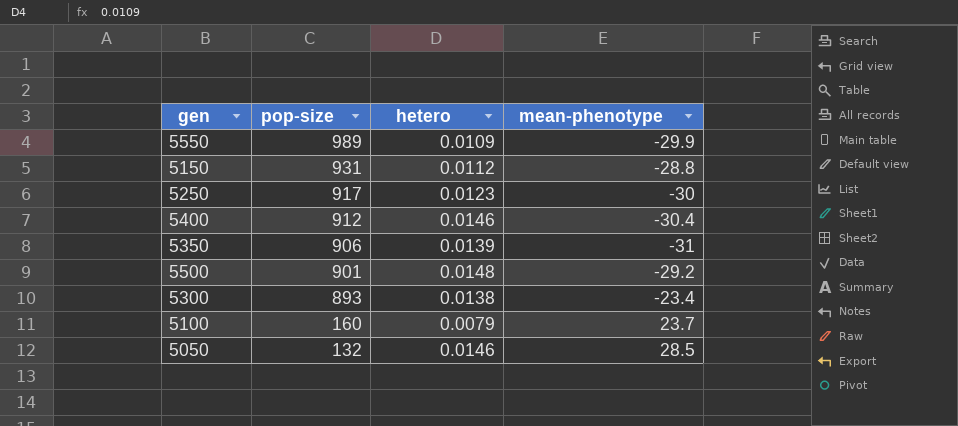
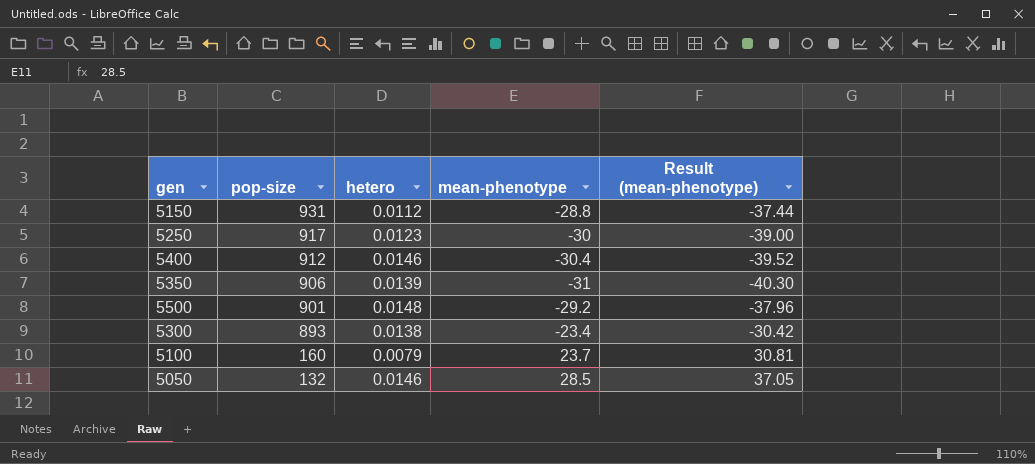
column Result (mean-phenotype) | formula: none -> [mean-phenotype] * 1.3
row 5550: 989 | 0.0109 | -29.9 -> none

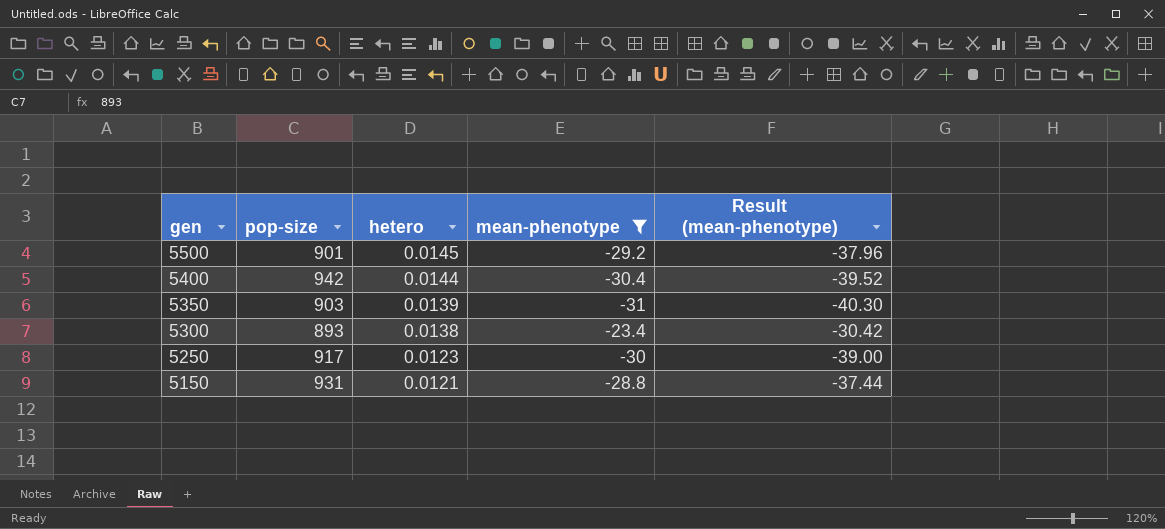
filter: none -> mean-phenotype <= -23.4
row order: pop-size descending -> gen descending
5500 | hetero: 0.0148 -> 0.0145
5400 | pop-size: 912 -> 942
5400 | hetero: 0.0146 -> 0.0144
5350 | pop-size: 906 -> 903
5150 | hetero: 0.0112 -> 0.0121

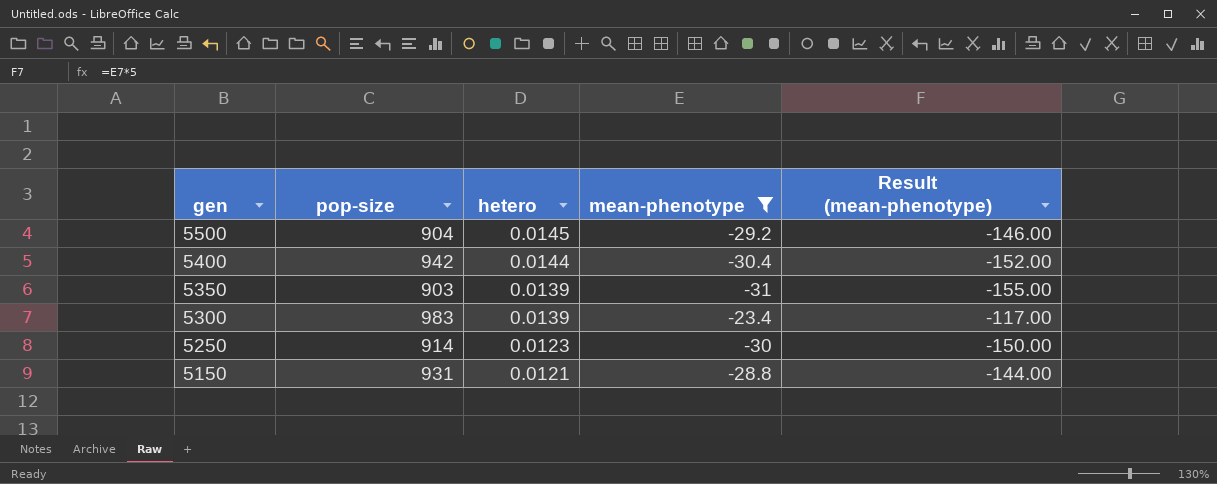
column Result (mean-phenotype) | formula: [mean-phenotype] * 1.3 -> [mean-phenotype] * 5
5500 | pop-size: 901 -> 904
5300 | pop-size: 893 -> 983
5300 | hetero: 0.0138 -> 0.0139
5250 | pop-size: 917 -> 914

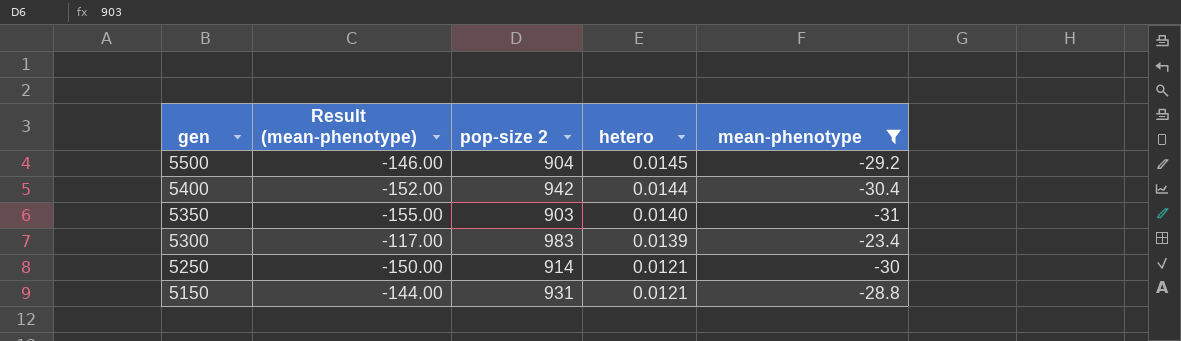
column Result (mean-phenotype) | position: 5 -> 2
column name: pop-size -> pop-size 2
5350 | hetero: 0.0139 -> 0.0140
5250 | hetero: 0.0123 -> 0.0121

